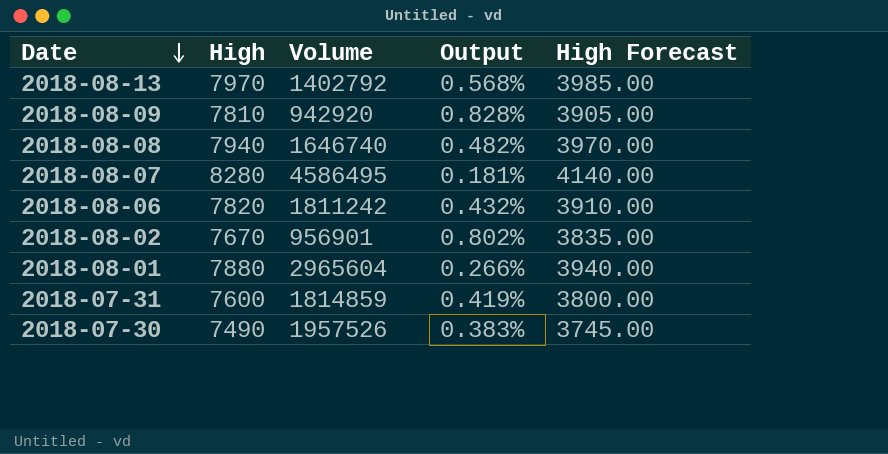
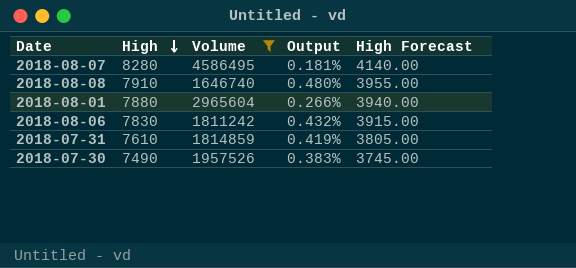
filter: none -> Volume >= 1646740
row order: Date descending -> High descending
2018-08-08 | High: 7940 -> 7910
2018-08-08 | Output: 0.482% -> 0.480%
2018-08-08 | High Forecast: 3970.00 -> 3955.00
2018-08-06 | High: 7820 -> 7830
2018-08-06 | High Forecast: 3910.00 -> 3915.00
2018-07-31 | High: 7600 -> 7610
2018-07-31 | High Forecast: 3800.00 -> 3805.00

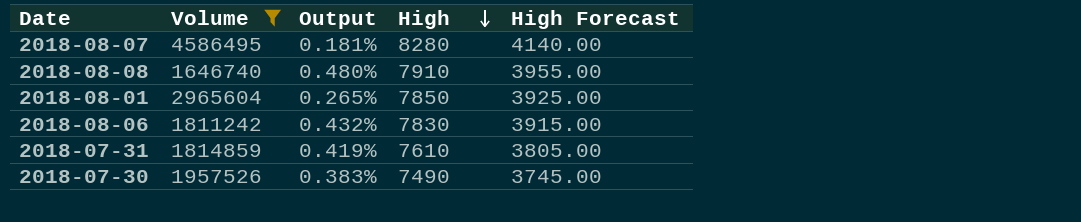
column High | position: 2 -> 4
2018-08-01 | Output: 0.266% -> 0.265%
2018-08-01 | High: 7880 -> 7850
2018-08-01 | High Forecast: 3940.00 -> 3925.00

